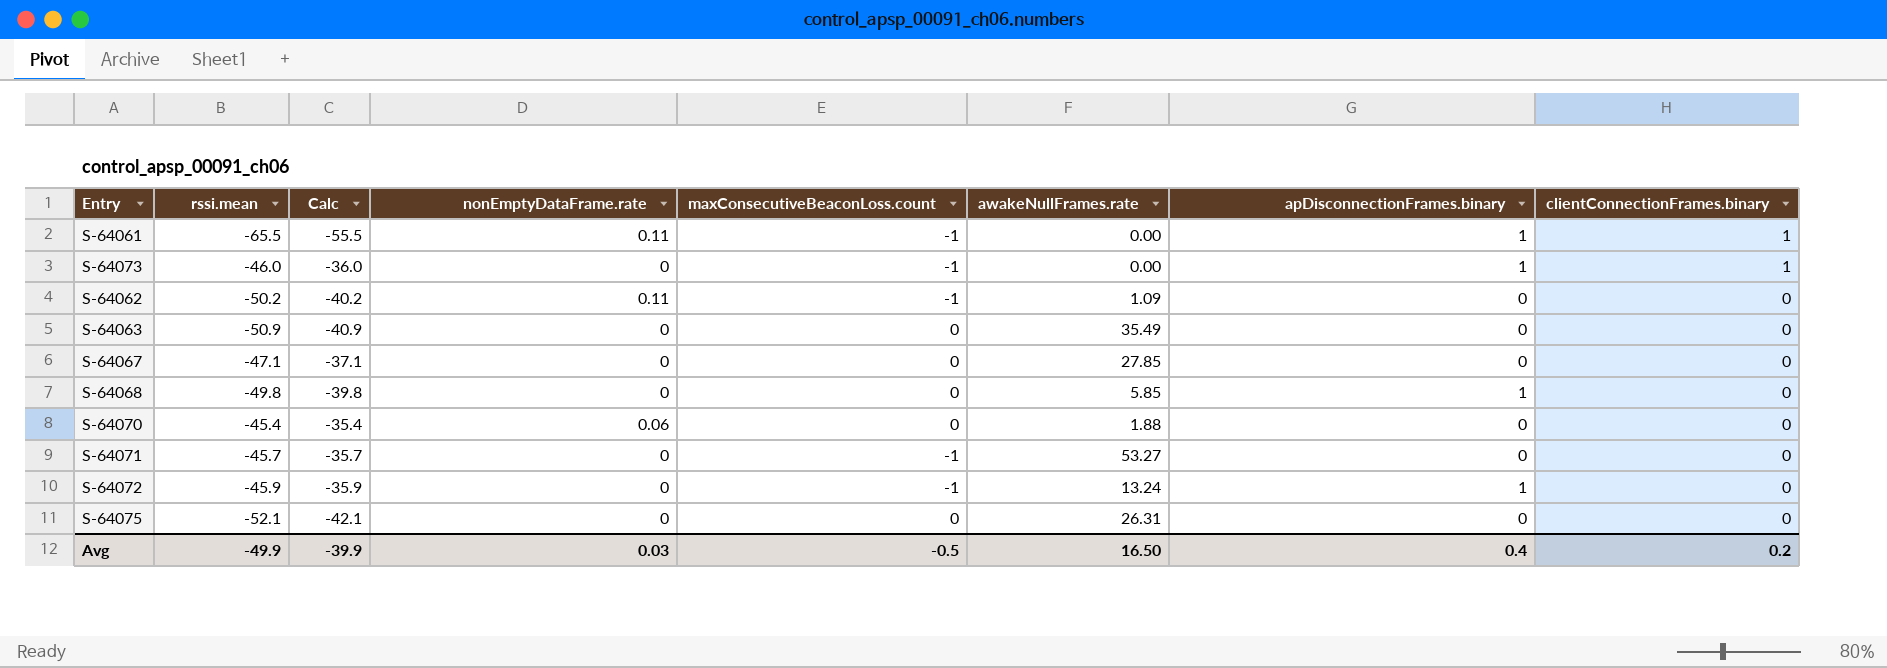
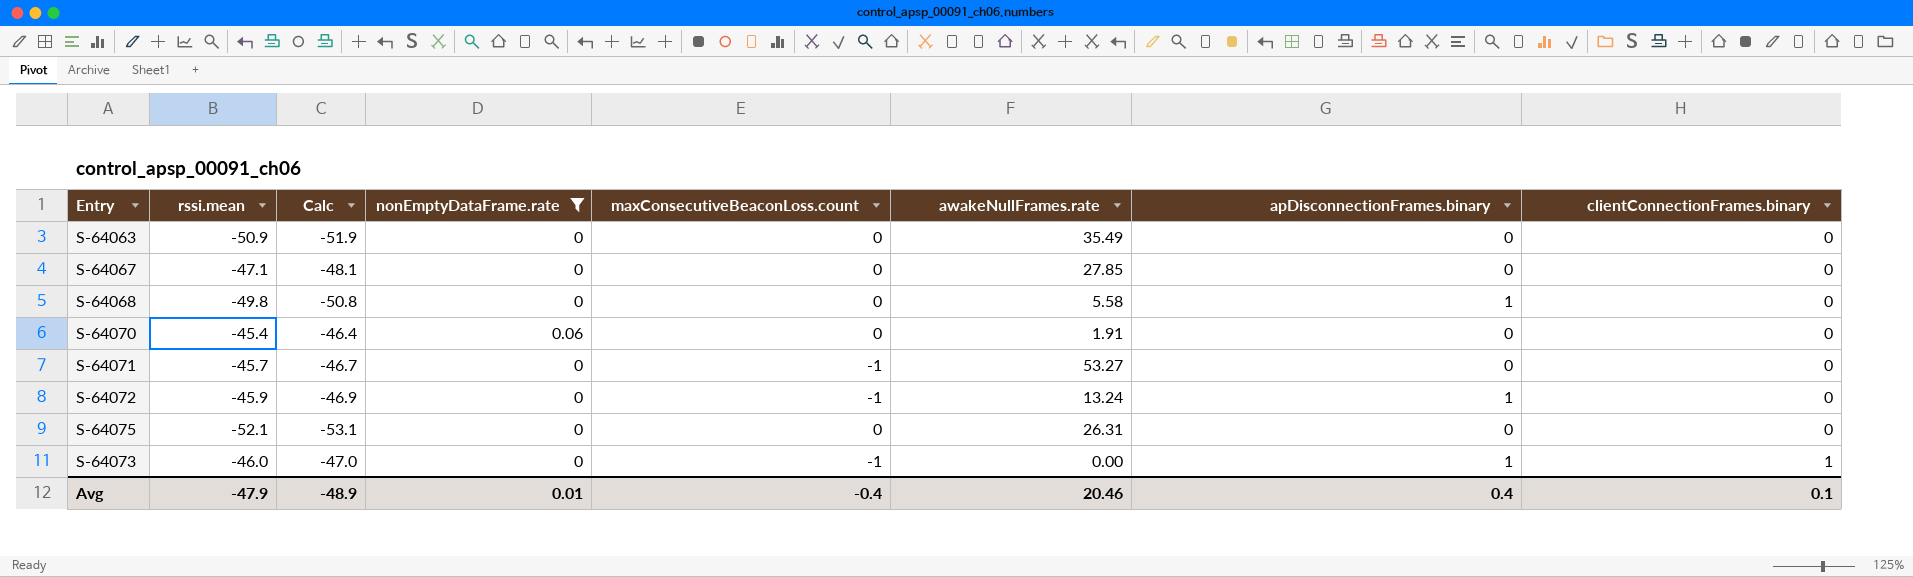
filter: none -> nonEmptyDataFrame.rate != 0.11
row order: clientConnectionFrames.binary descending -> clientConnectionFrames.binary ascending
column Calc | formula: [rssi.mean] + 10 -> [rssi.mean] - 1
S-64068 | awakeNullFrames.rate: 5.85 -> 5.58
S-64070 | awakeNullFrames.rate: 1.88 -> 1.91
Avg | rssi.mean: -49.9 -> -47.9
Avg | Calc: -39.9 -> -48.9
Avg | nonEmptyDataFrame.rate: 0.03 -> 0.01
Avg | maxConsecutiveBeaconLoss.count: -0.5 -> -0.4
Avg | awakeNullFrames.rate: 16.50 -> 20.46
Avg | clientConnectionFrames.binary: 0.2 -> 0.1

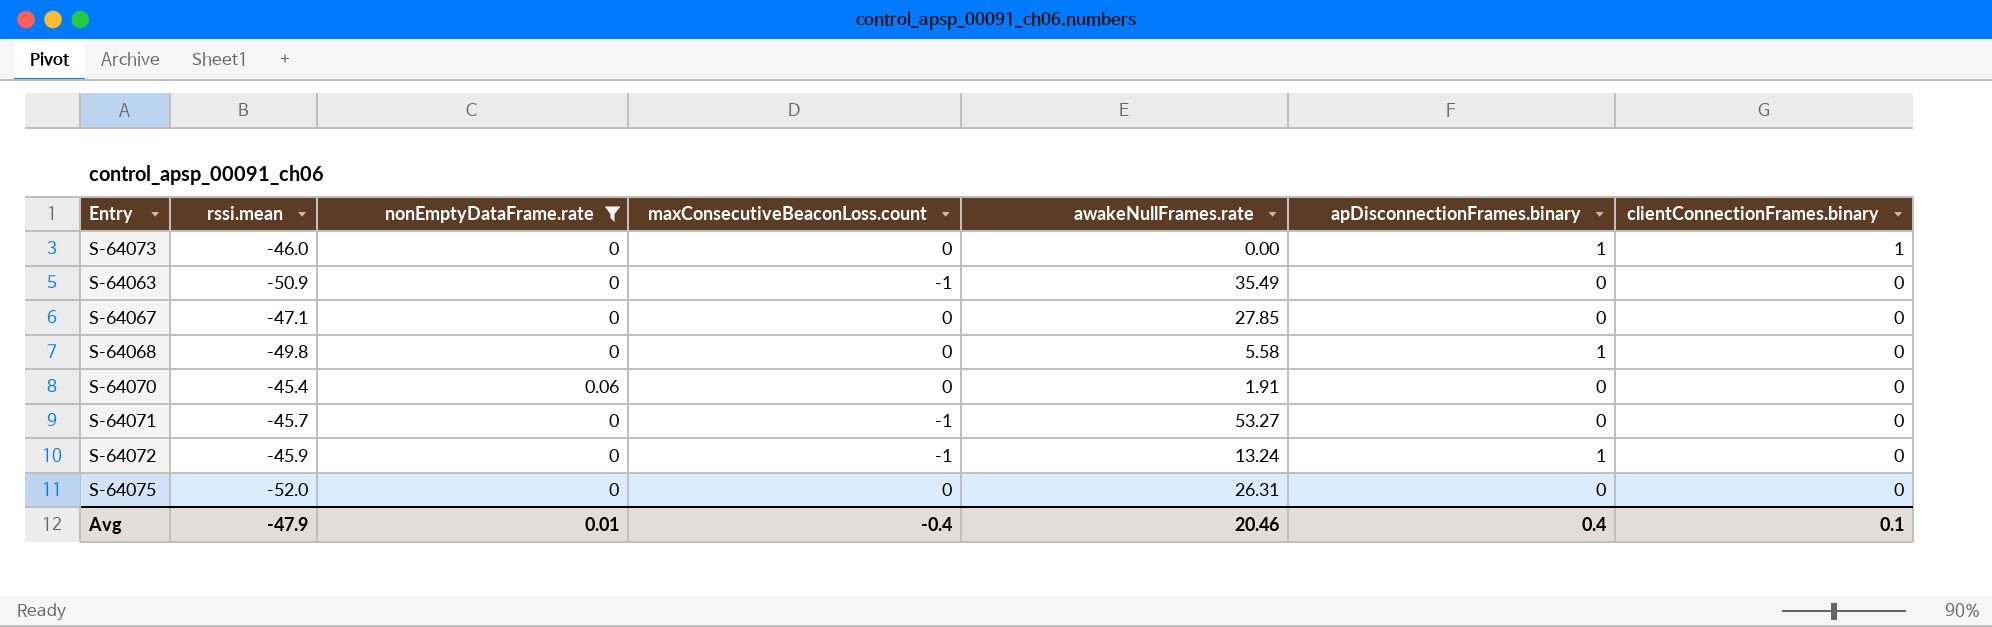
row order: clientConnectionFrames.binary ascending -> clientConnectionFrames.binary descending
column Calc | formula: [rssi.mean] - 1 -> none
S-64073 | maxConsecutiveBeaconLoss.count: -1 -> 0
S-64063 | maxConsecutiveBeaconLoss.count: 0 -> -1
S-64075 | rssi.mean: -52.1 -> -52.0

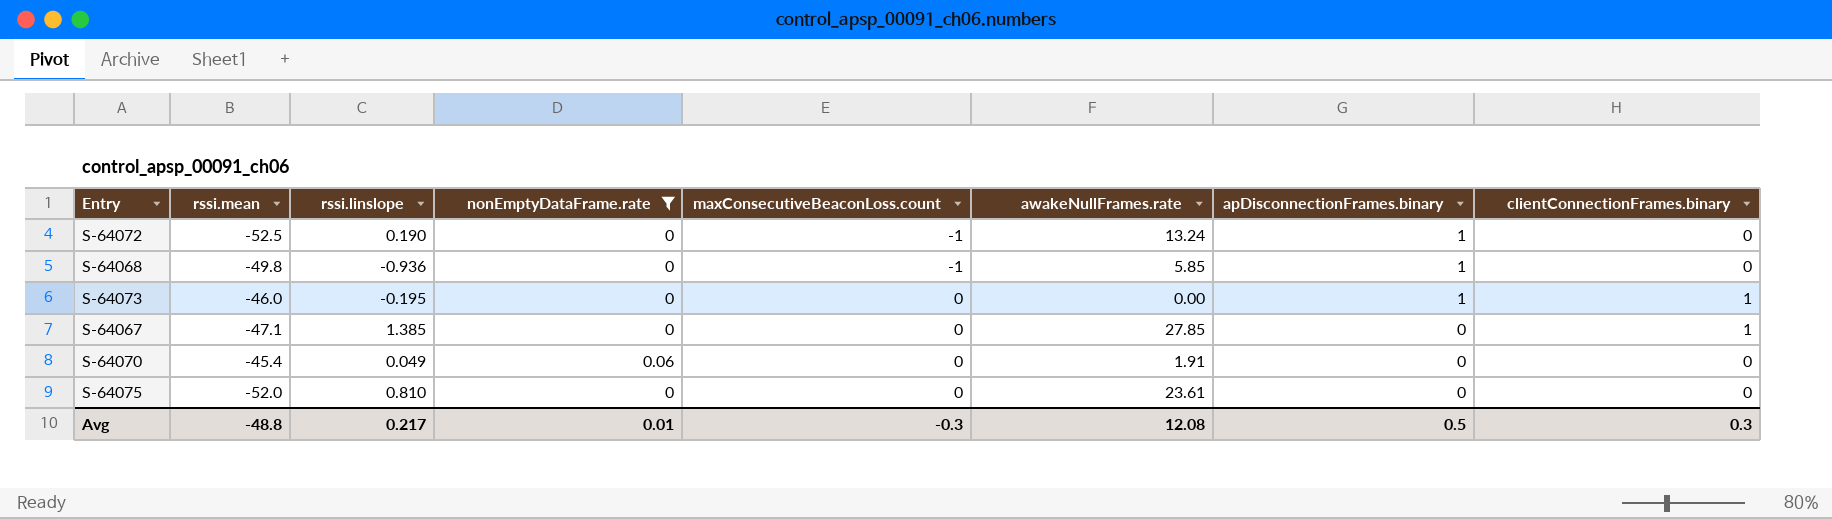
row order: clientConnectionFrames.binary descending -> maxConsecutiveBeaconLoss.count ascending
column rssi.linslope | position: none -> 3
row S-64063: -50.9 | 0 | -1 | 35.49 | 0 | 0 -> none
row S-64071: -45.7 | 0 | -1 | 53.27 | 0 | 0 -> none
S-64072 | rssi.mean: -45.9 -> -52.5
S-64068 | maxConsecutiveBeaconLoss.count: 0 -> -1
S-64068 | awakeNullFrames.rate: 5.58 -> 5.85
S-64067 | clientConnectionFrames.binary: 0 -> 1
S-64075 | awakeNullFrames.rate: 26.31 -> 23.61
Avg | rssi.mean: -47.9 -> -48.8
Avg | maxConsecutiveBeaconLoss.count: -0.4 -> -0.3
Avg | awakeNullFrames.rate: 20.46 -> 12.08
Avg | apDisconnectionFrames.binary: 0.4 -> 0.5
Avg | clientConnectionFrames.binary: 0.1 -> 0.3

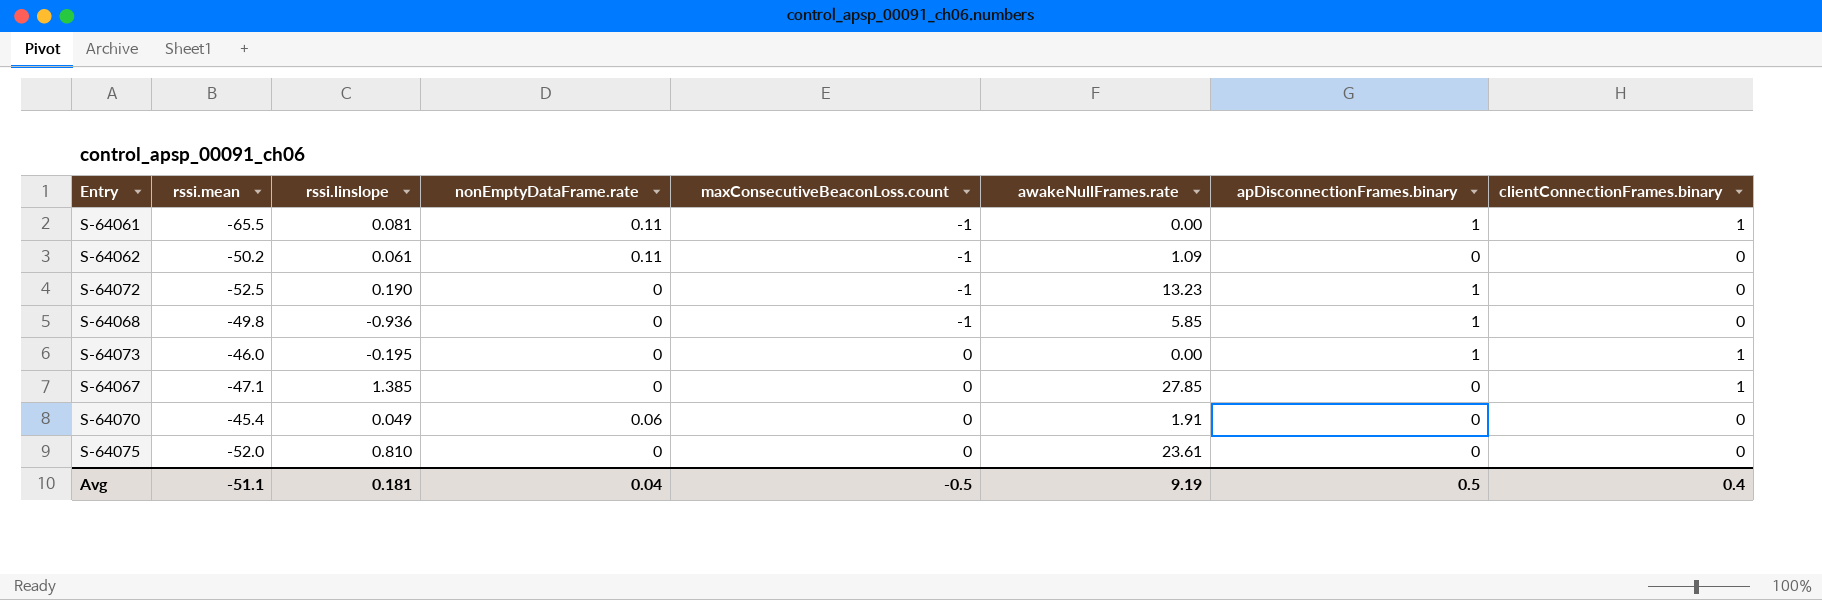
filter: nonEmptyDataFrame.rate != 0.11 -> none
S-64072 | awakeNullFrames.rate: 13.24 -> 13.23
Avg | rssi.mean: -48.8 -> -51.1
Avg | rssi.linslope: 0.217 -> 0.181
Avg | nonEmptyDataFrame.rate: 0.01 -> 0.04
Avg | maxConsecutiveBeaconLoss.count: -0.3 -> -0.5
Avg | awakeNullFrames.rate: 12.08 -> 9.19
Avg | clientConnectionFrames.binary: 0.3 -> 0.4

